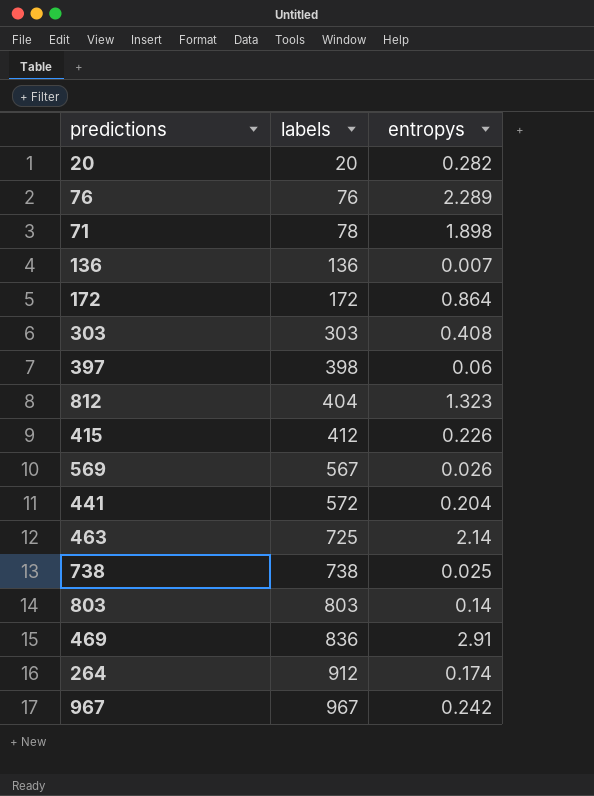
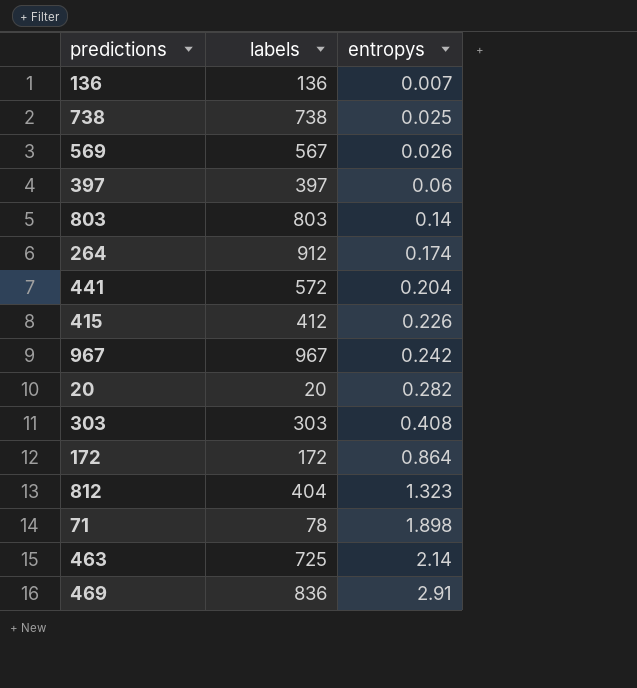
row order: labels ascending -> entropys ascending
row 76: 76 | 2.289 -> none
397 | labels: 398 -> 397

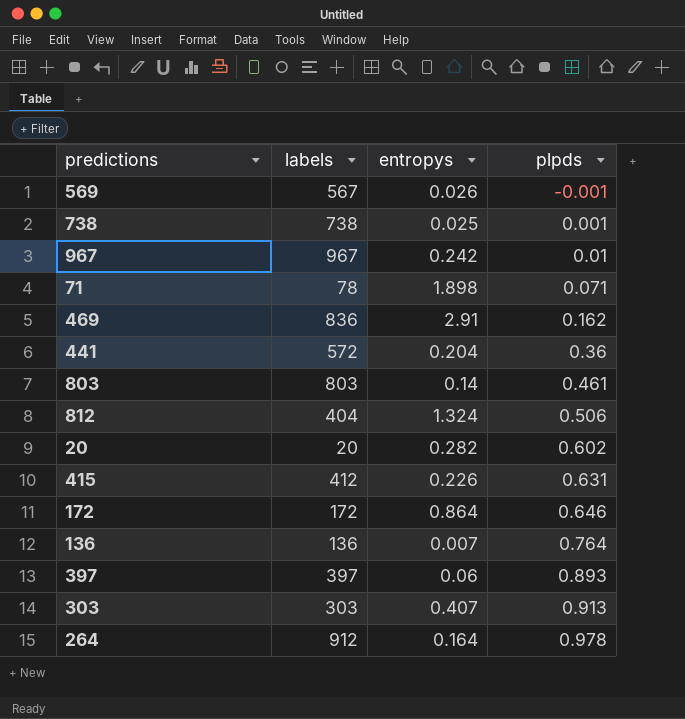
row order: entropys ascending -> plpds ascending
column plpds | position: none -> 4
row 463: 725 | 2.14 -> none
812 | entropys: 1.323 -> 1.324
303 | entropys: 0.408 -> 0.407
264 | entropys: 0.174 -> 0.164

